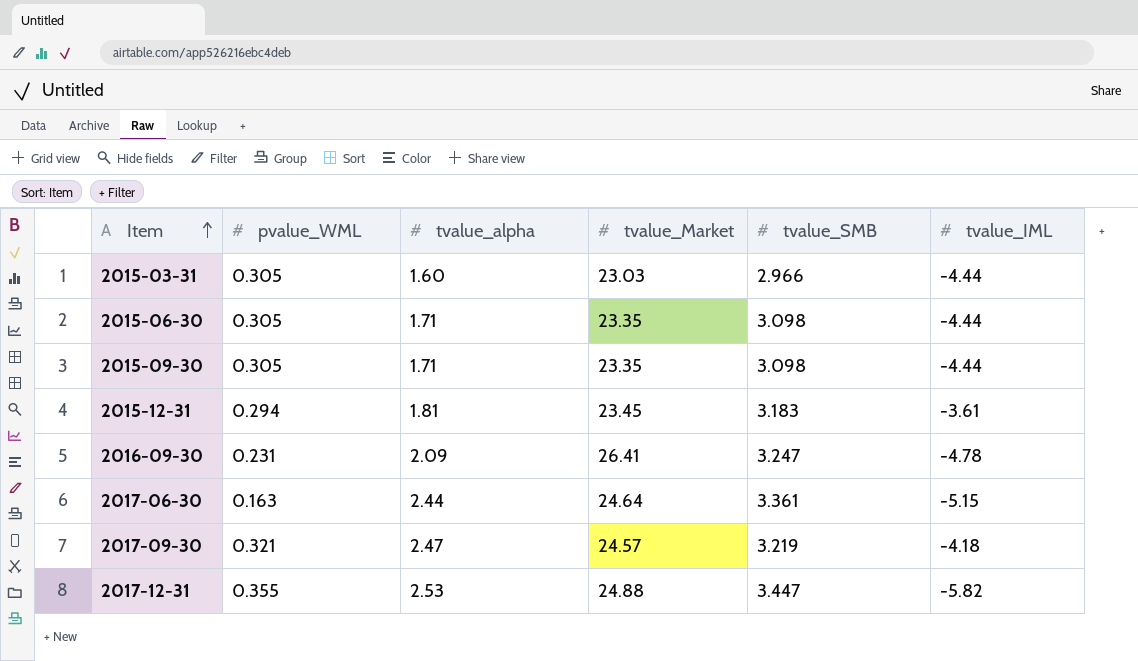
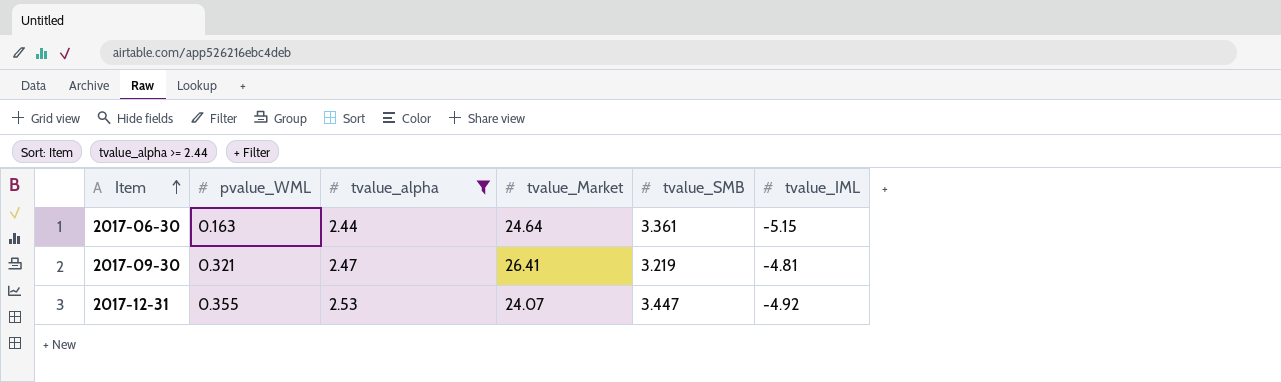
filter: none -> tvalue_alpha >= 2.44
2017-09-30 | tvalue_Market: 24.57 -> 26.41
2017-09-30 | tvalue_IML: -4.18 -> -4.81
2017-12-31 | tvalue_Market: 24.88 -> 24.07
2017-12-31 | tvalue_IML: -5.82 -> -4.92

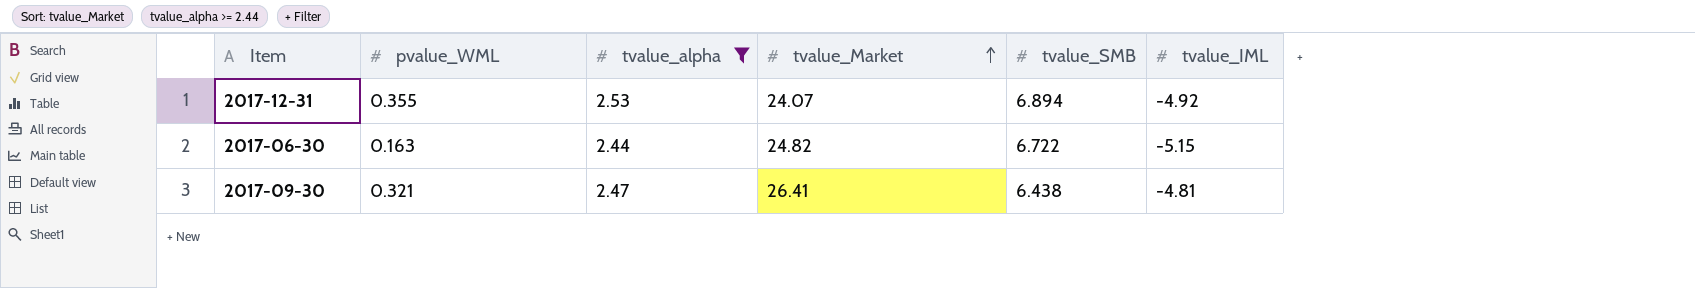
row order: Item ascending -> tvalue_Market ascending
2017-12-31 | tvalue_SMB: 3.447 -> 6.894
2017-06-30 | tvalue_Market: 24.64 -> 24.82
2017-06-30 | tvalue_SMB: 3.361 -> 6.722
2017-09-30 | tvalue_SMB: 3.219 -> 6.438

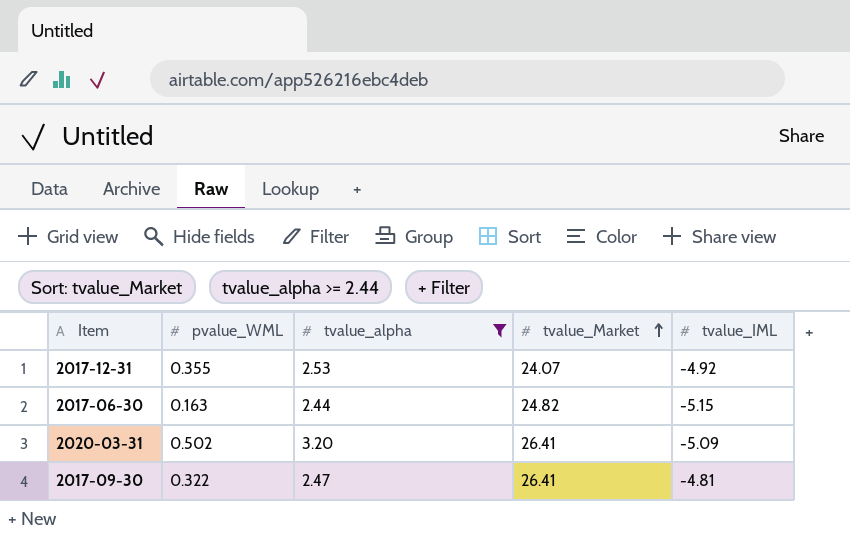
column tvalue_SMB | position: 5 -> none
row 2020-03-31: none -> 0.502 | 3.20 | 26.41 | -5.09
2017-09-30 | pvalue_WML: 0.321 -> 0.322

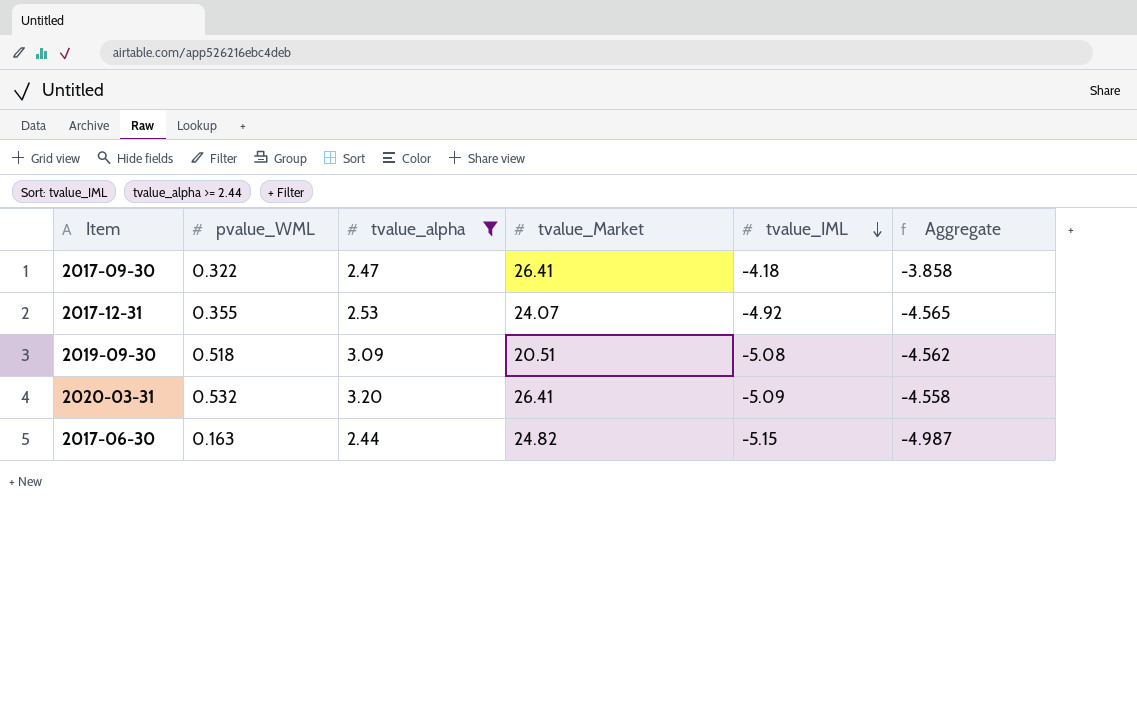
row order: tvalue_Market ascending -> tvalue_IML descending
column Aggregate | formula: none -> [pvalue_WML] + [tvalue_IML]
2017-09-30 | tvalue_IML: -4.81 -> -4.18
row 2019-09-30: none -> 0.518 | 3.09 | 20.51 | -5.08 | -4.562
2020-03-31 | pvalue_WML: 0.502 -> 0.532

